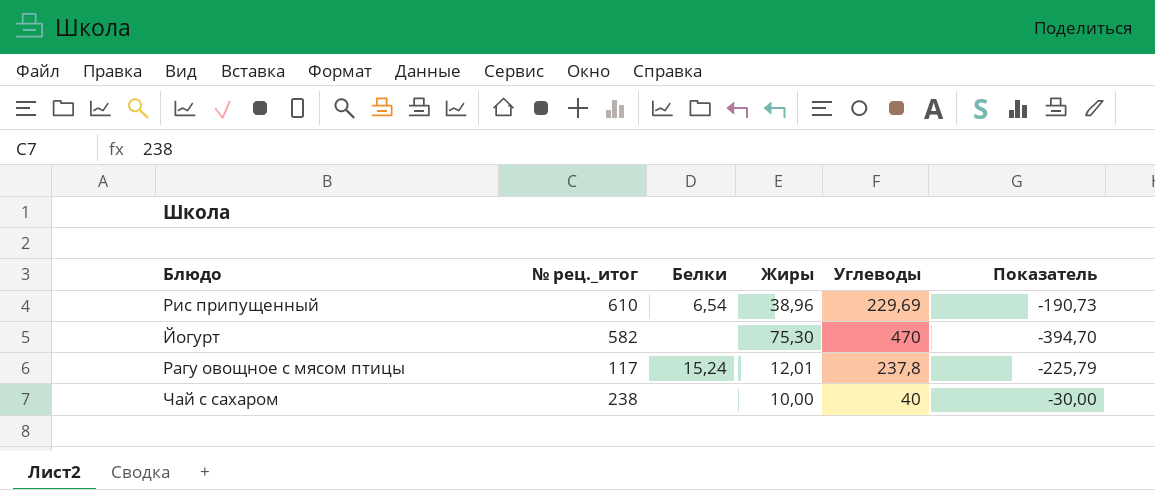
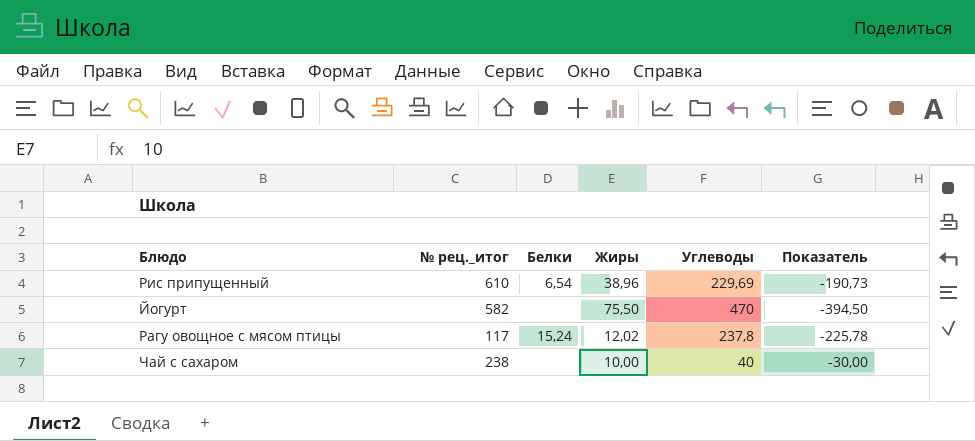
Йогурт | Жиры: 75,30 -> 75,50
Йогурт | Показатель: -394,70 -> -394,50
Рагу овощное с мясом птицы | Жиры: 12,01 -> 12,02
Рагу овощное с мясом птицы | Показатель: -225,79 -> -225,78

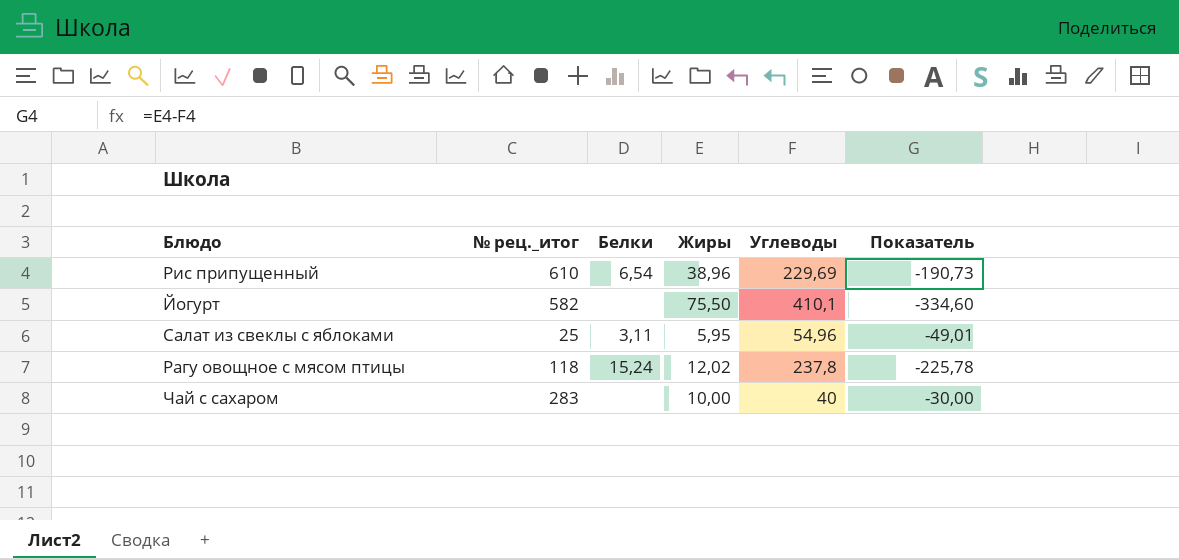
Йогурт | Углеводы: 470 -> 410,1
Йогурт | Показатель: -394,50 -> -334,60
row Салат из свеклы с яблоками: none -> 25 | 3,11 | 5,95 | 54,96 | -49,01
Рагу овощное с мясом птицы | № рец._итог: 117 -> 118
Чай с сахаром | № рец._итог: 238 -> 283

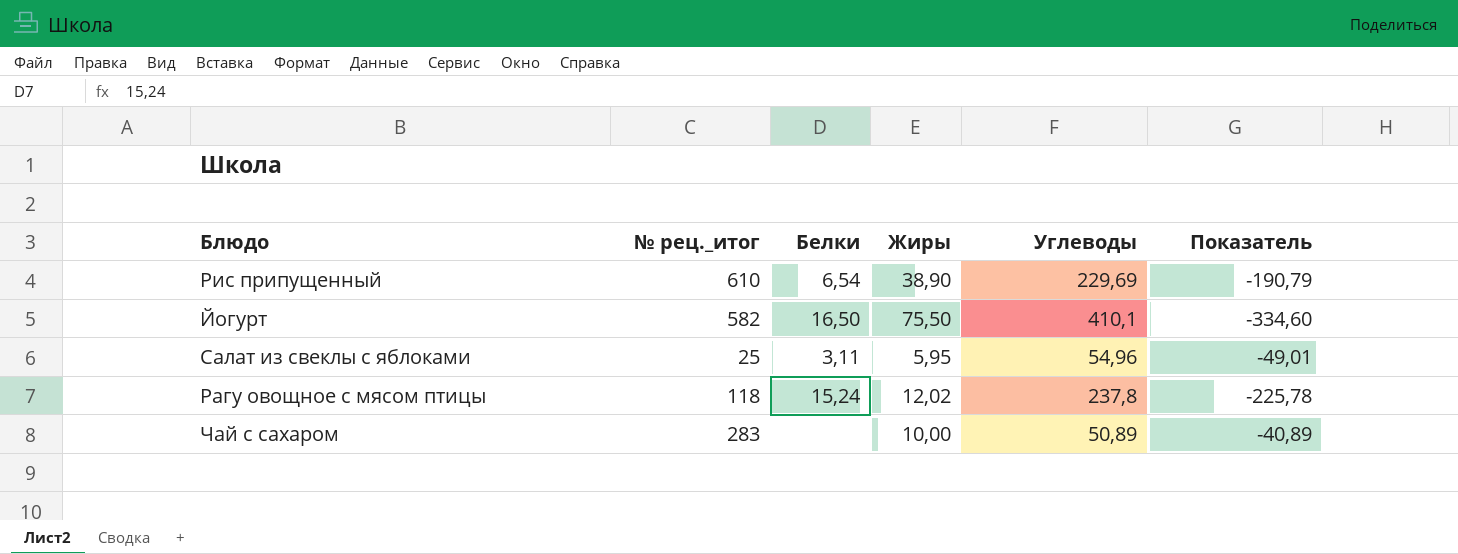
Рис припущенный | Жиры: 38,96 -> 38,90
Рис припущенный | Показатель: -190,73 -> -190,79
Йогурт | Белки: none -> 16,50
Чай с сахаром | Углеводы: 40 -> 50,89
Чай с сахаром | Показатель: -30,00 -> -40,89

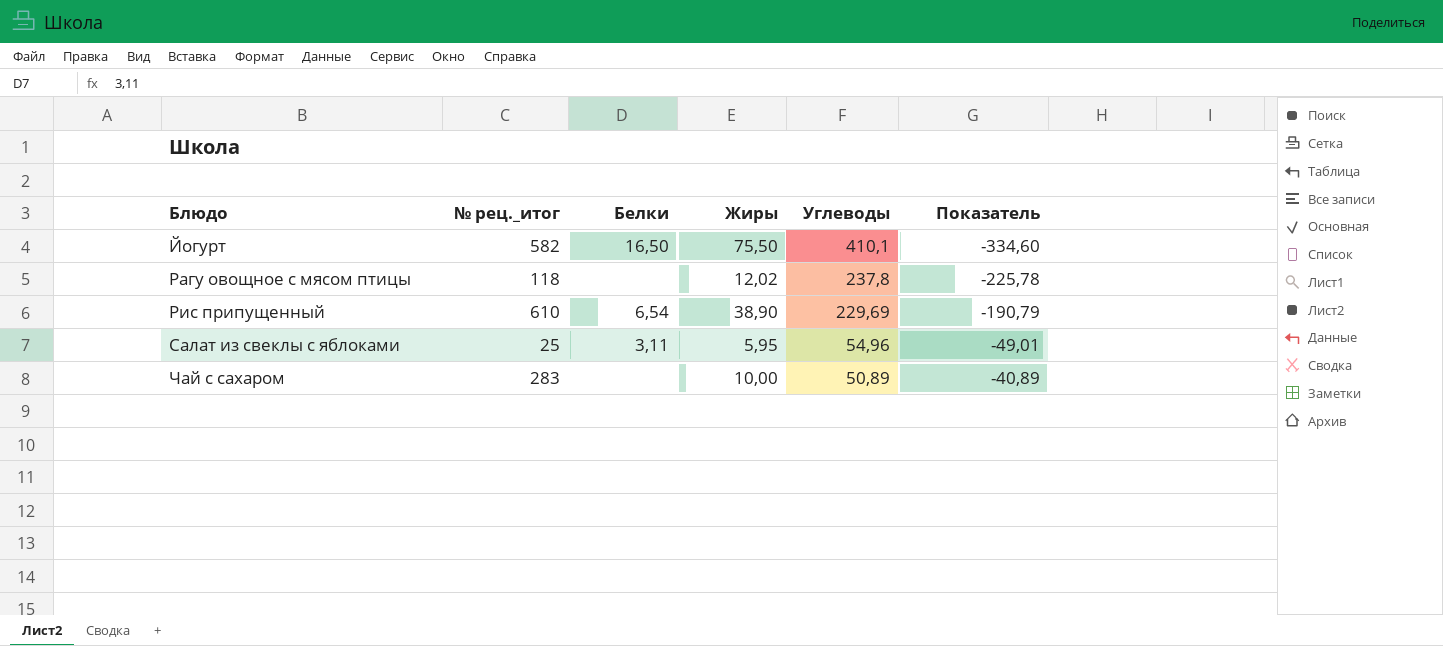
row order: none -> Блюдо ascending
Рагу овощное с мясом птицы | Белки: 15,24 -> none

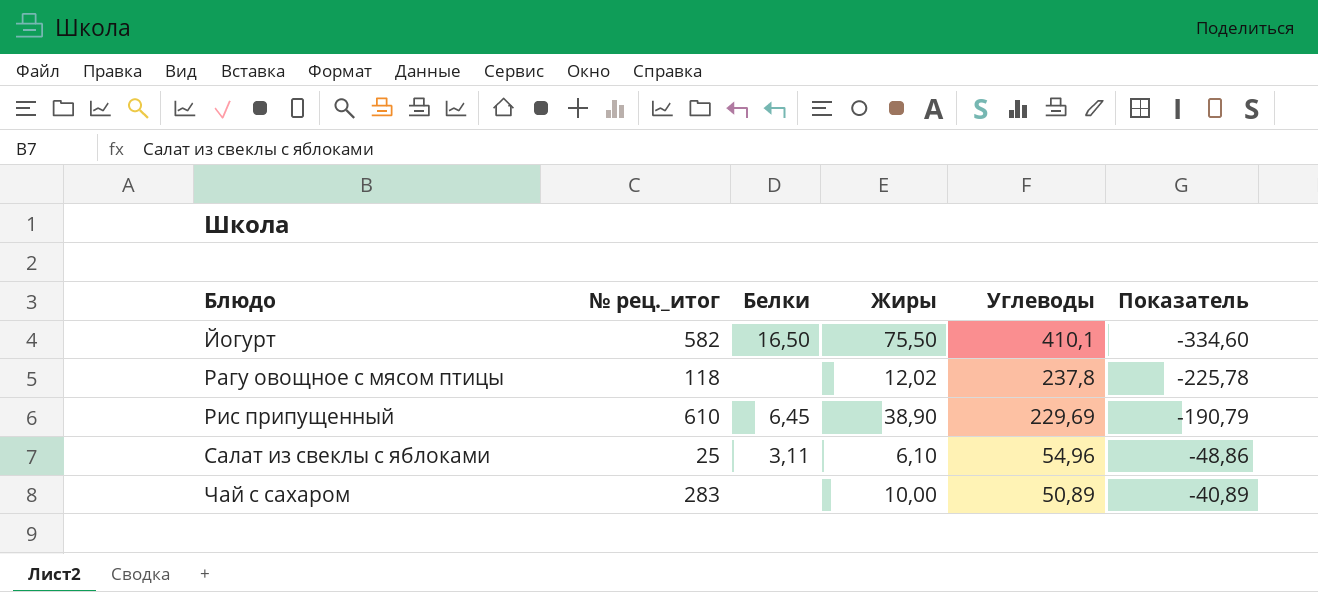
Рис припущенный | Белки: 6,54 -> 6,45
Салат из свеклы с яблоками | Жиры: 5,95 -> 6,10
Салат из свеклы с яблоками | Показатель: -49,01 -> -48,86

